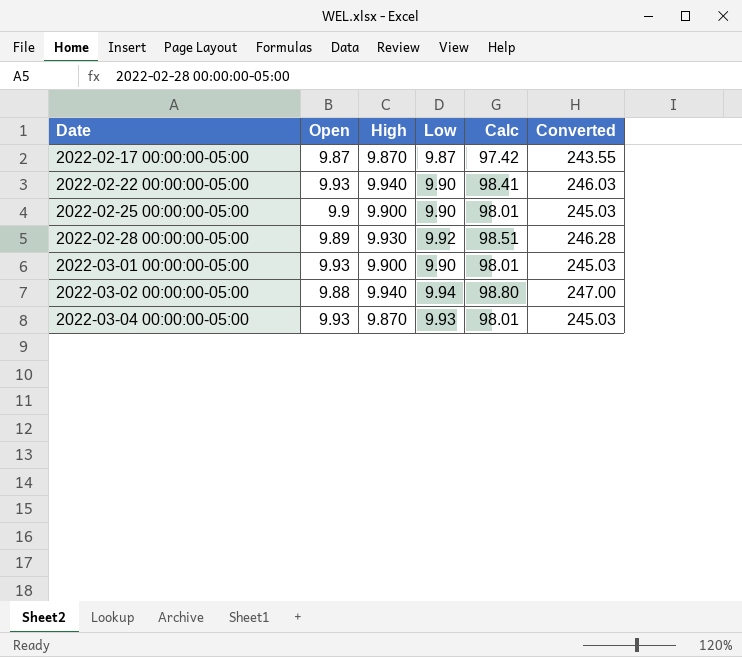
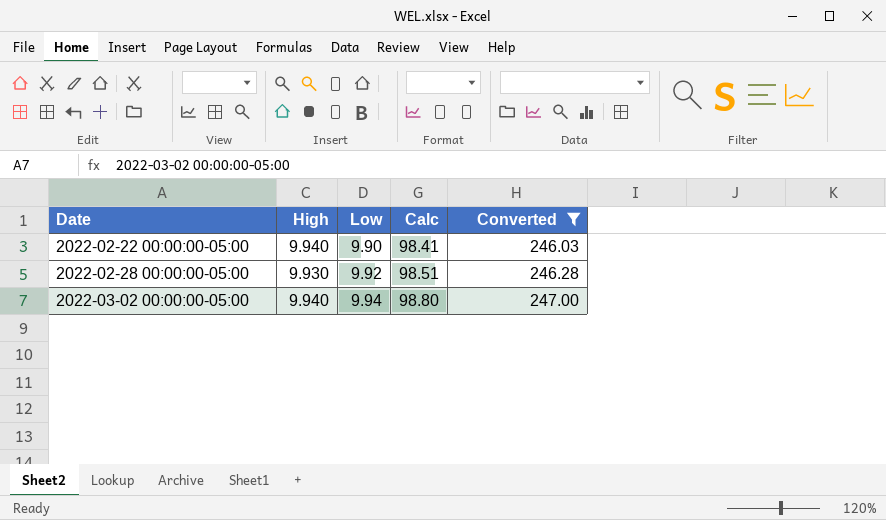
filter: none -> Converted >= 246.03
column Open | position: 2 -> none

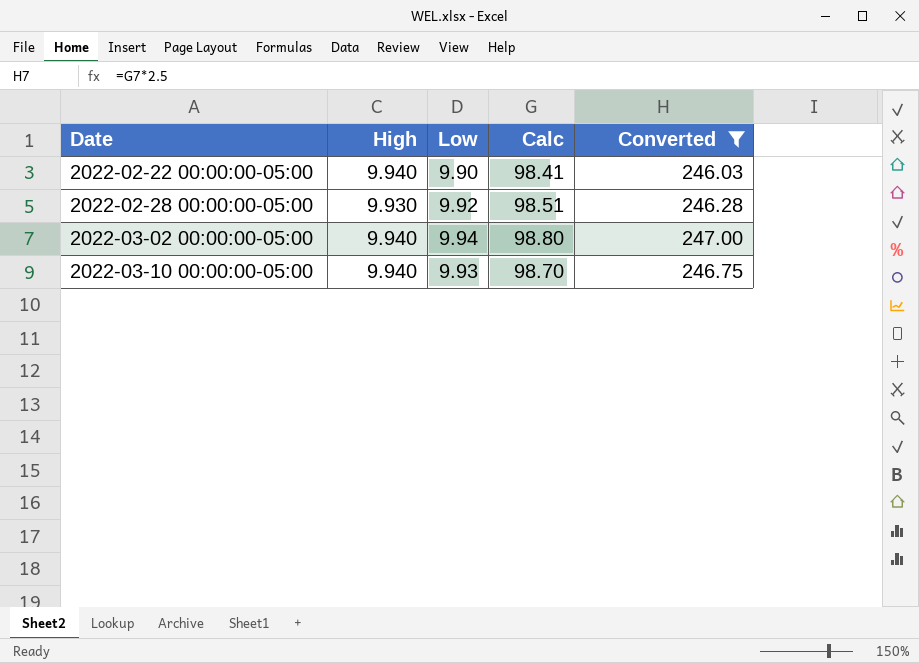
row 2022-03-10 00:00:00-05:00: none -> 9.940 | 9.93 | 98.70 | 246.75

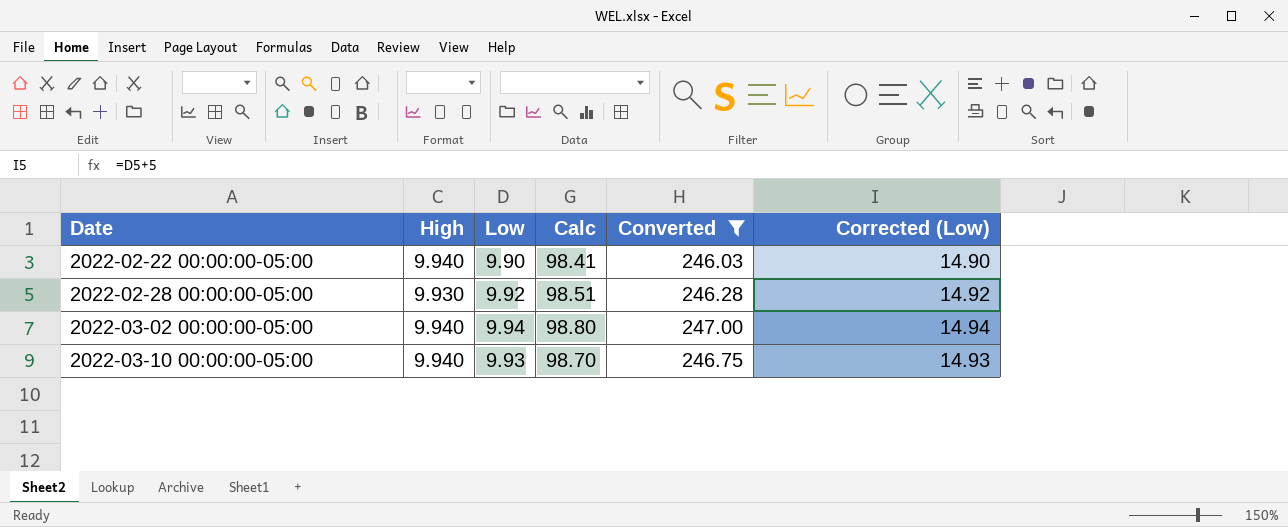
column Corrected (Low) | formula: none -> [Low] + 5

